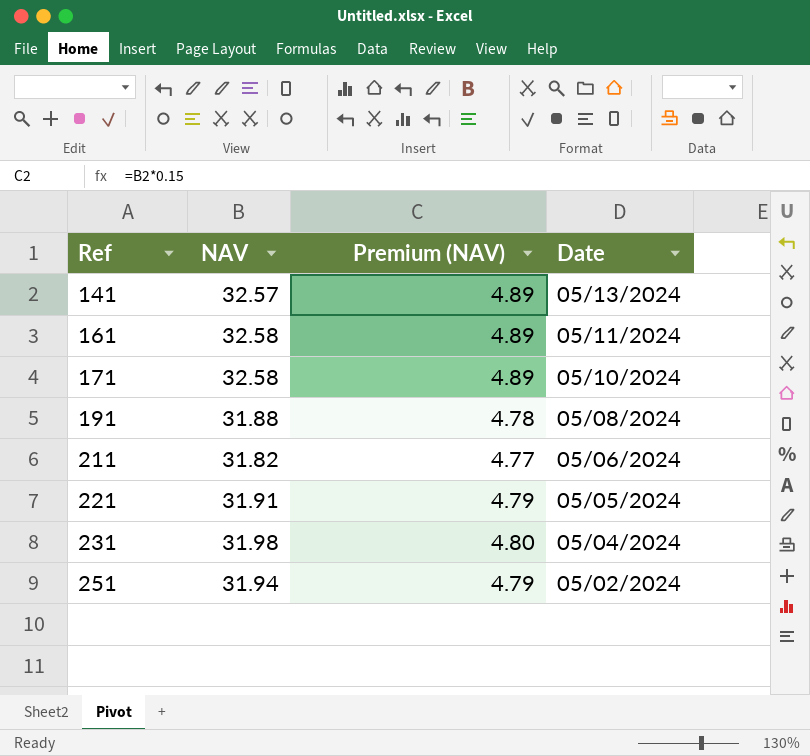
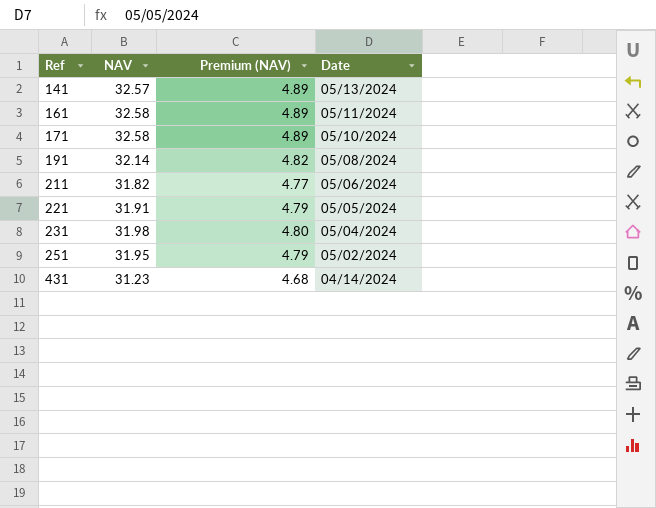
191 | NAV: 31.88 -> 32.14
191 | Premium (NAV): 4.78 -> 4.82
251 | NAV: 31.94 -> 31.95
row 431: none -> 31.23 | 4.68 | 04/14/2024

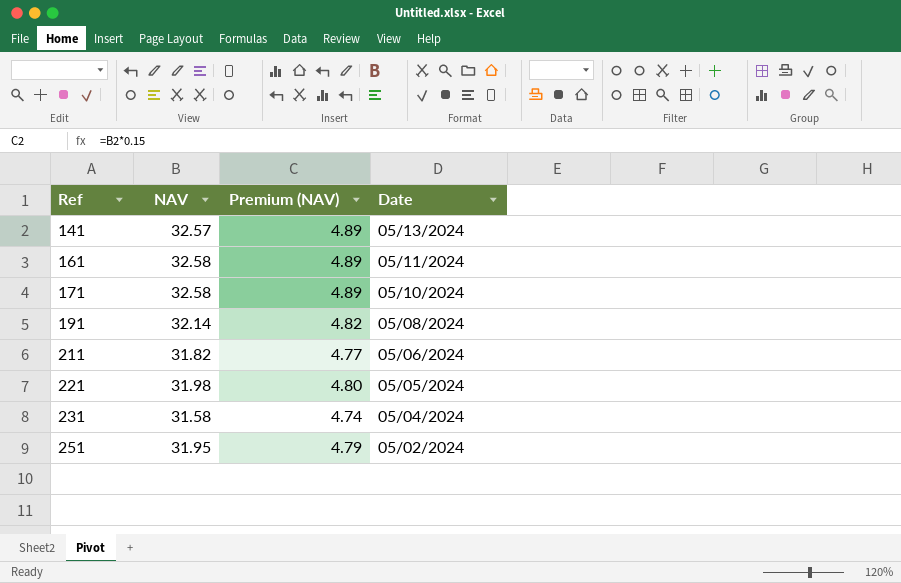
row 431: 31.23 | 4.68 | 04/14/2024 -> none
221 | NAV: 31.91 -> 31.98
221 | Premium (NAV): 4.79 -> 4.80
231 | NAV: 31.98 -> 31.58
231 | Premium (NAV): 4.80 -> 4.74

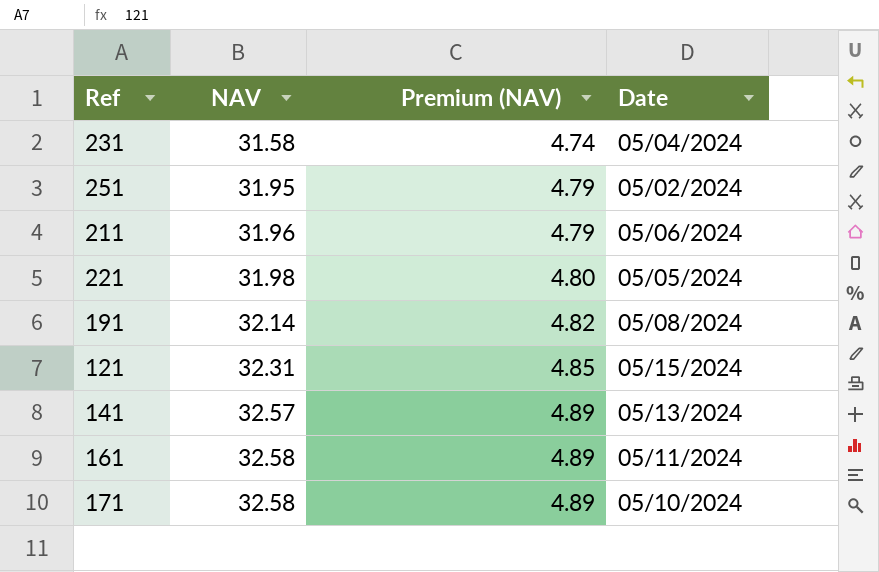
row order: Ref ascending -> NAV ascending
211 | NAV: 31.82 -> 31.96
211 | Premium (NAV): 4.77 -> 4.79
row 121: none -> 32.31 | 4.85 | 05/15/2024

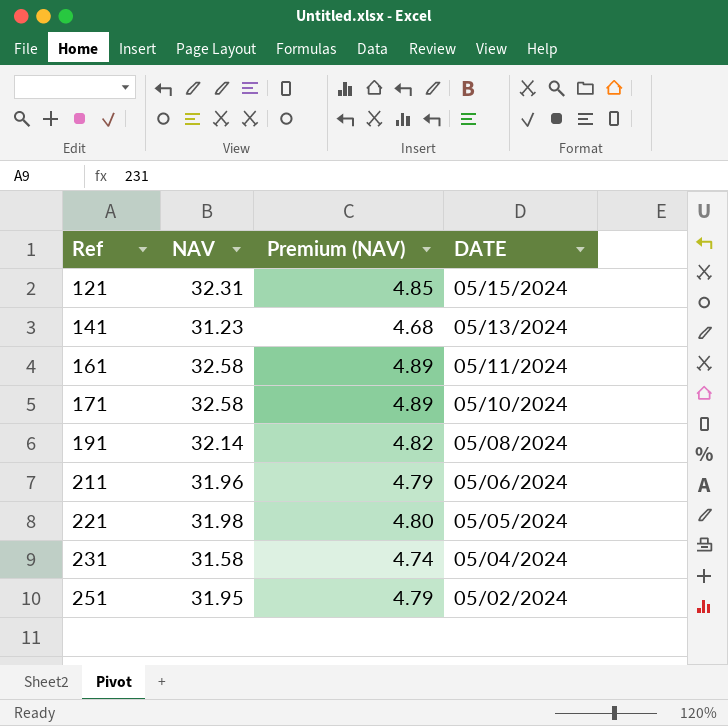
row order: NAV ascending -> Ref ascending
column name: Date -> DATE
141 | NAV: 32.57 -> 31.23
141 | Premium (NAV): 4.89 -> 4.68

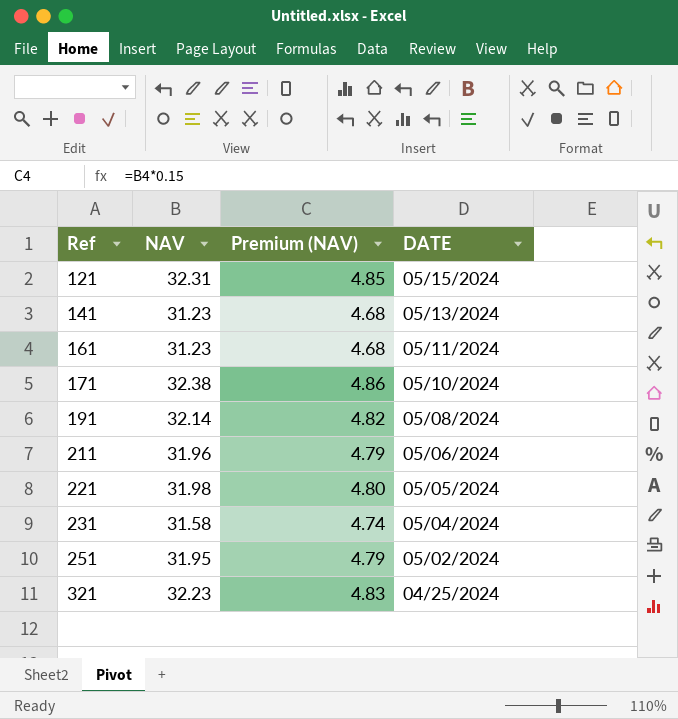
161 | NAV: 32.58 -> 31.23
161 | Premium (NAV): 4.89 -> 4.68
171 | NAV: 32.58 -> 32.38
171 | Premium (NAV): 4.89 -> 4.86
row 321: none -> 32.23 | 4.83 | 04/25/2024

